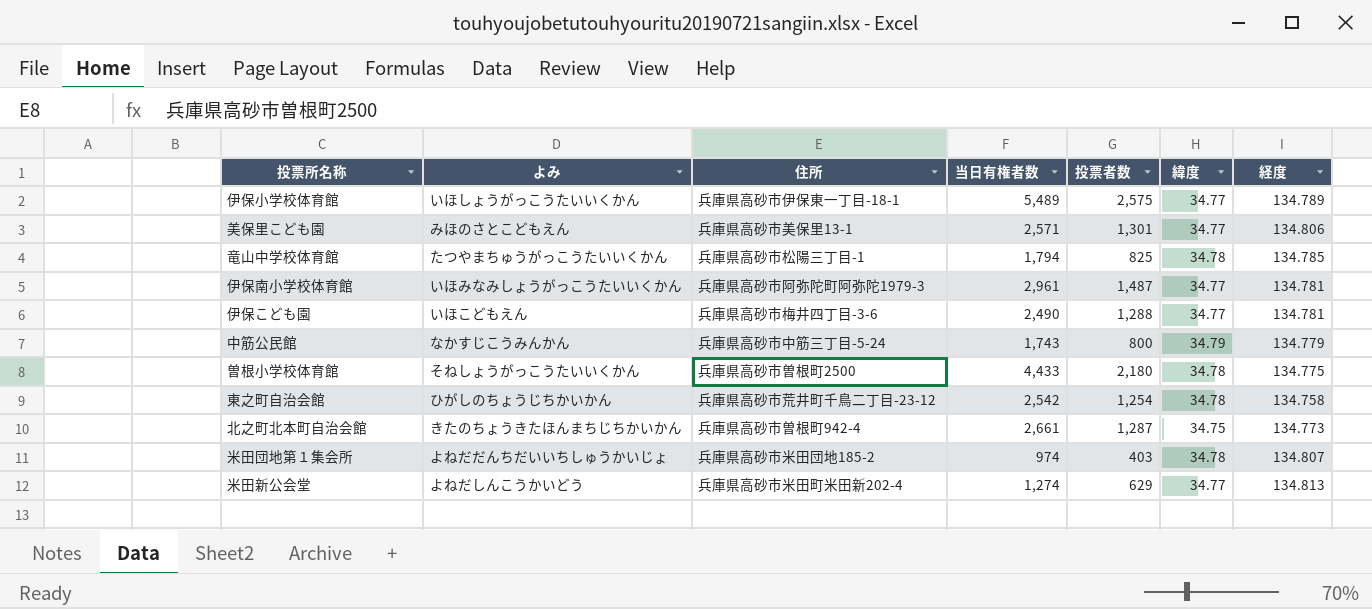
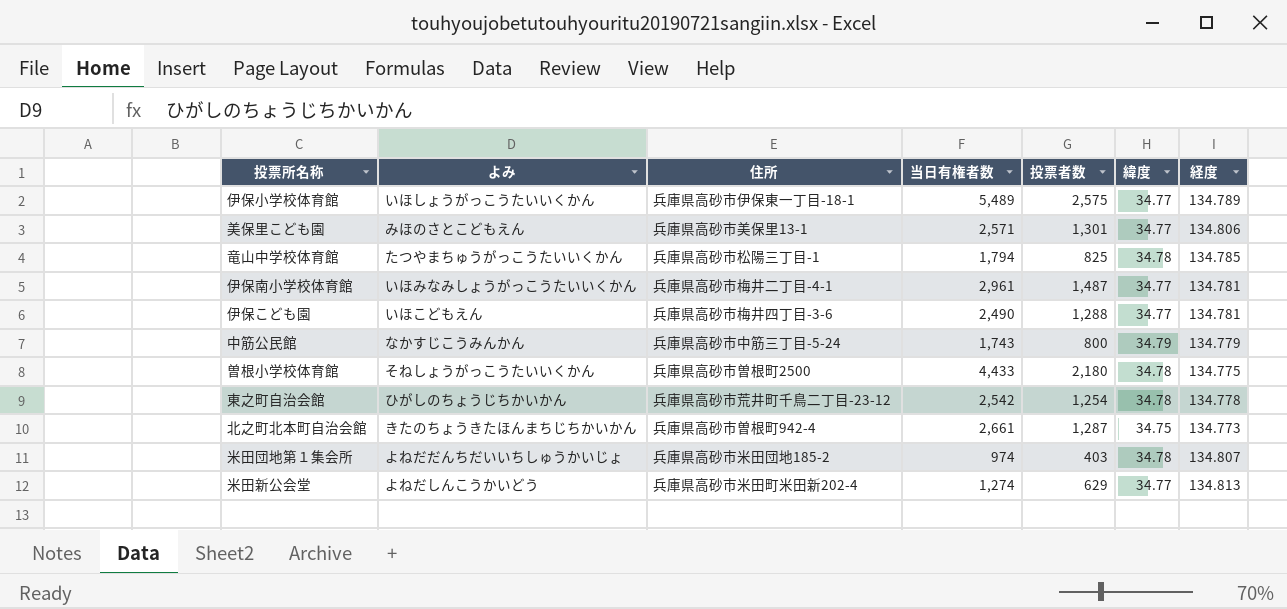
伊保南小学校体育館 | 住所: 兵庫県高砂市阿弥陀町阿弥陀1979-3 -> 兵庫県高砂市梅井二丁目-4-1
東之町自治会館 | 経度: 134.758 -> 134.778

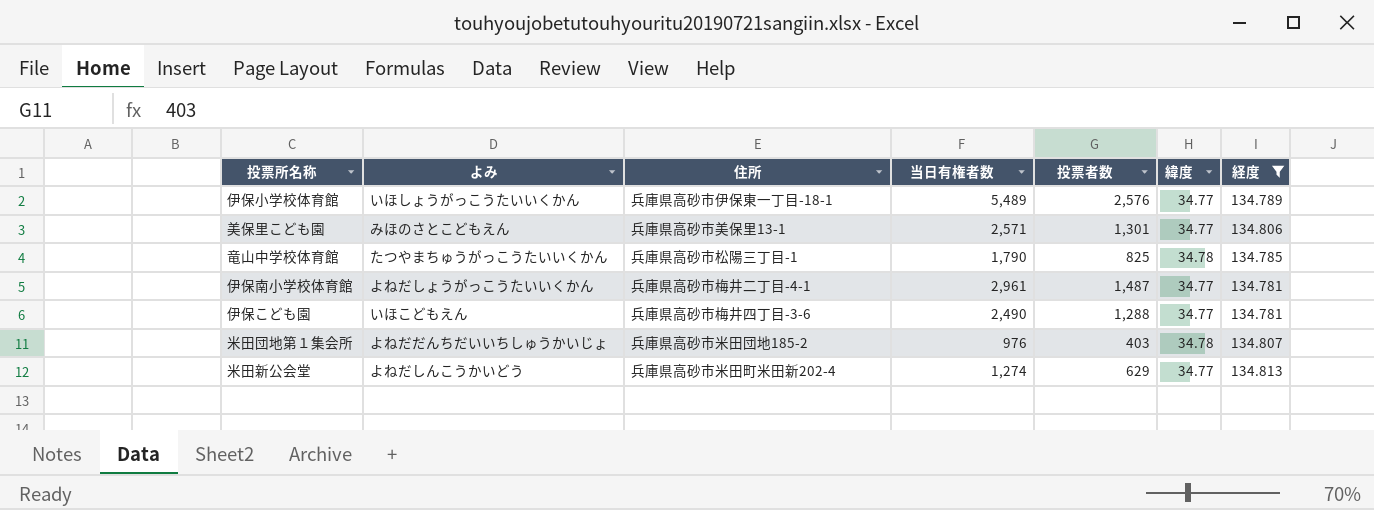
filter: none -> 経度 >= 134.781
伊保小学校体育館 | 投票者数: 2,575 -> 2,576
竜山中学校体育館 | 当日有権者数: 1,794 -> 1,790
伊保南小学校体育館 | よみ: いほみなみしょうがっこうたいいくかん -> よねだしょうがっこうたいいくかん
米田団地第１集会所 | 当日有権者数: 974 -> 976

